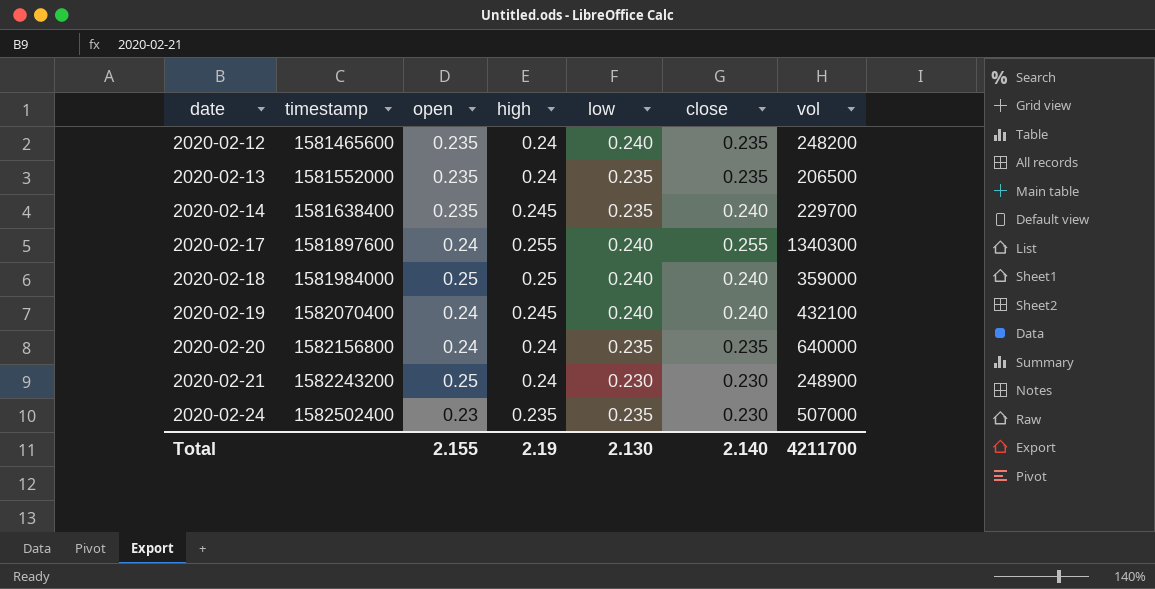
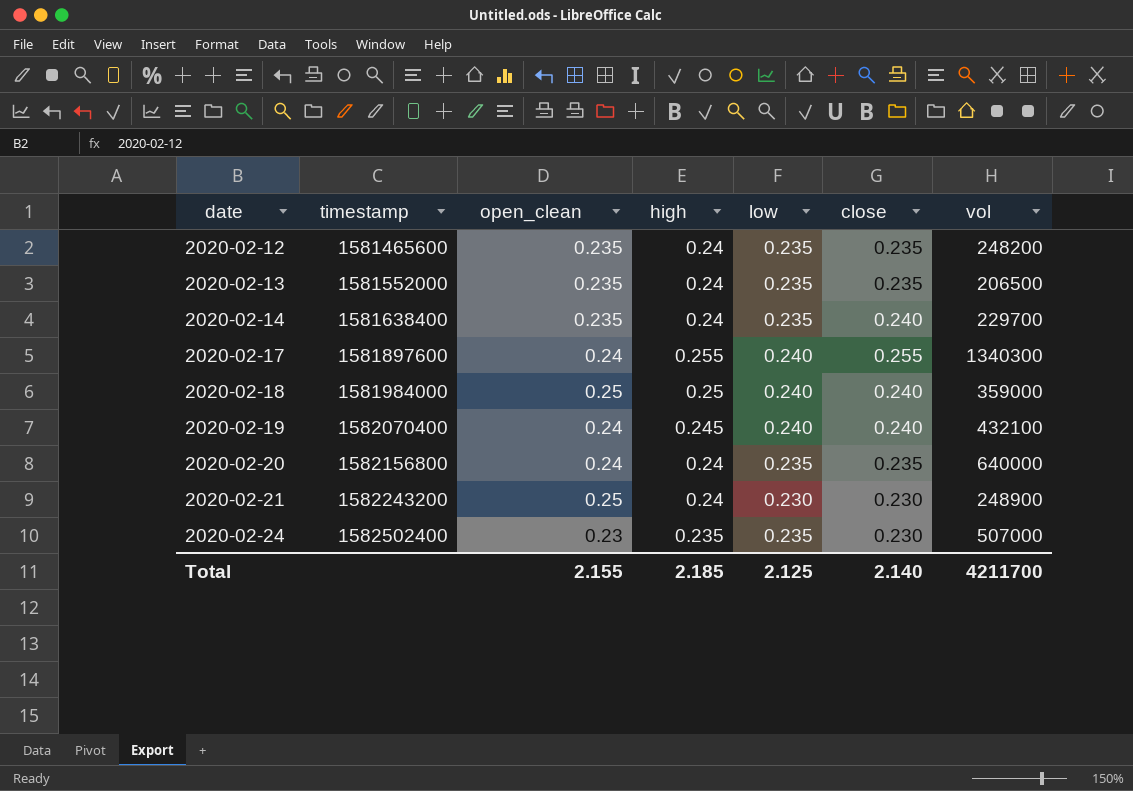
column name: open -> open_clean
2020-02-12 | low: 0.240 -> 0.235
2020-02-14 | high: 0.245 -> 0.24
Total | high: 2.19 -> 2.185
Total | low: 2.130 -> 2.125

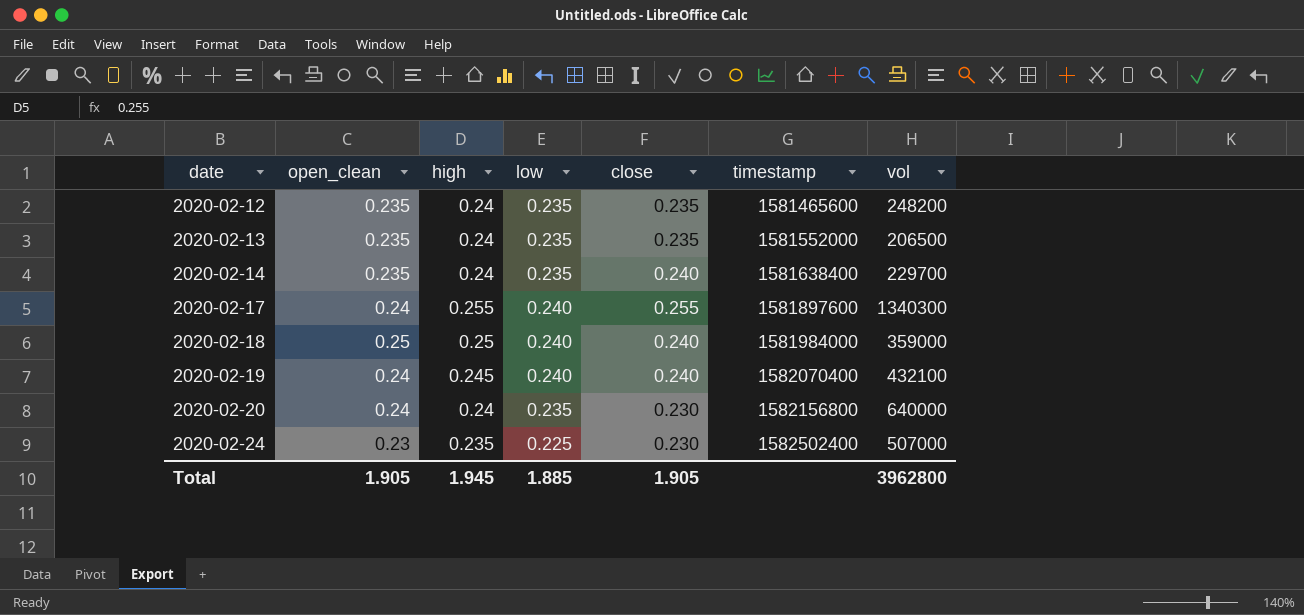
column timestamp | position: 2 -> 6
row 2020-02-21: 1582243200 | 0.25 | 0.24 | 0.230 | 0.230 | 248900 -> none
2020-02-20 | close: 0.235 -> 0.230
2020-02-24 | low: 0.235 -> 0.225
Total | open_clean: 2.155 -> 1.905
Total | high: 2.185 -> 1.945
Total | low: 2.125 -> 1.885
Total | close: 2.140 -> 1.905
Total | vol: 4211700 -> 3962800

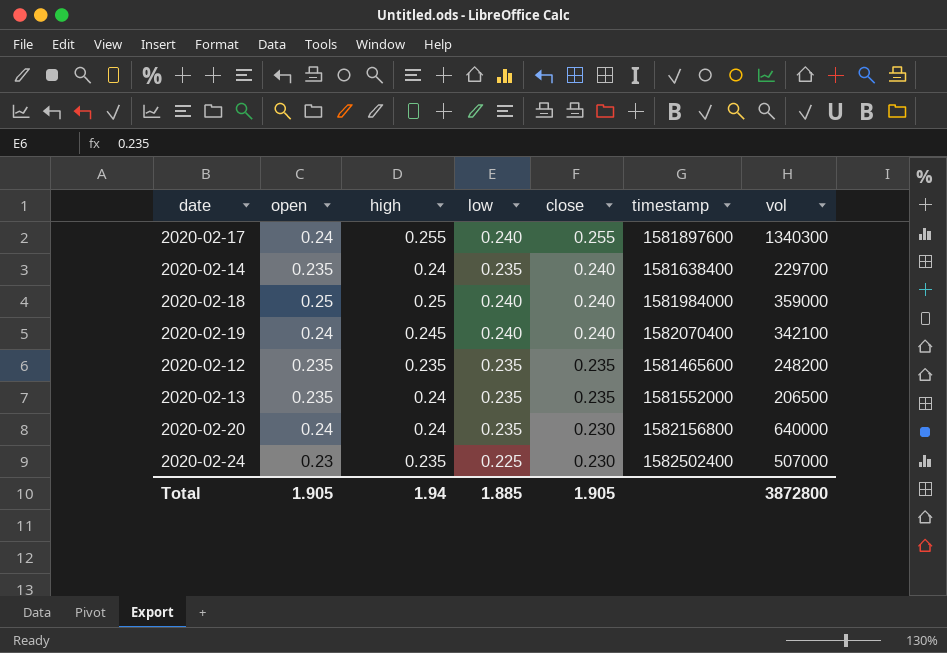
row order: date ascending -> close descending
column name: open_clean -> open
2020-02-19 | vol: 432100 -> 342100
2020-02-12 | high: 0.24 -> 0.235
Total | high: 1.945 -> 1.94
Total | vol: 3962800 -> 3872800

